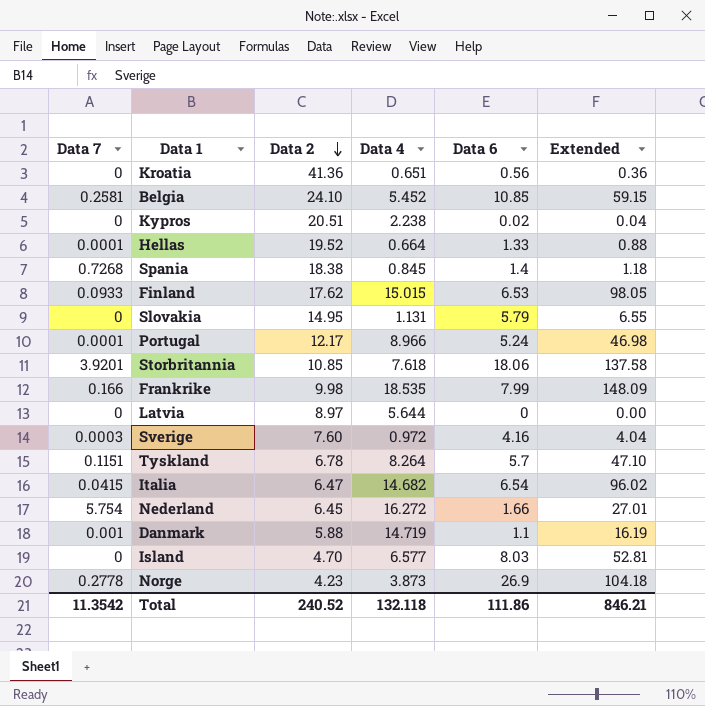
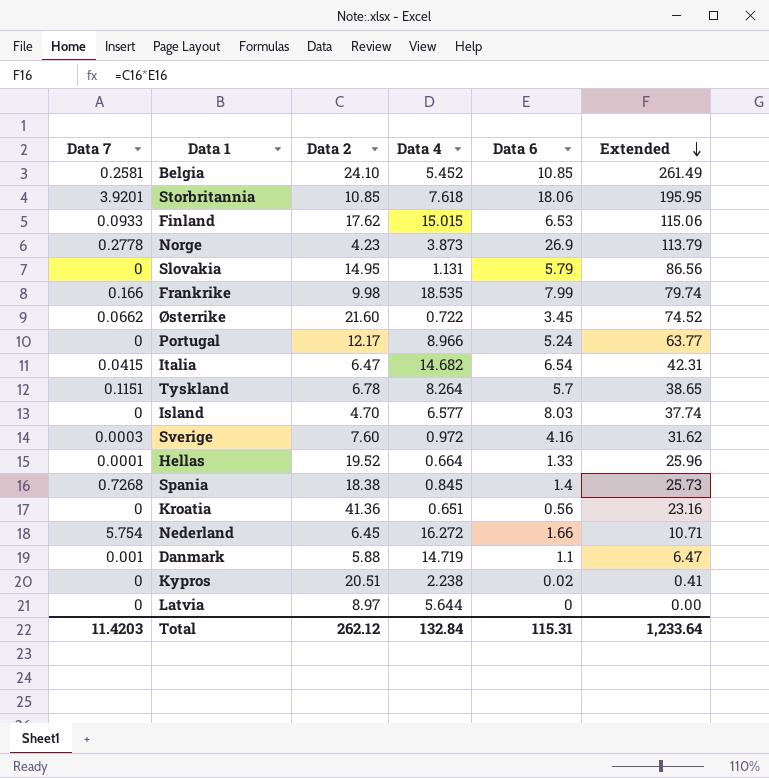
row order: Data 2 descending -> Extended descending
column Extended | formula: [Data 4] * [Data 6] -> [Data 2] * [Data 6]
row Østerrike: none -> 0.0662 | 21.60 | 0.722 | 3.45 | 74.52
Portugal | Data 7: 0.0001 -> 0
Total | Data 7: 11.3542 -> 11.4203
Total | Data 2: 240.52 -> 262.12
Total | Data 4: 132.118 -> 132.84
Total | Data 6: 111.86 -> 115.31
Total | Extended: 846.21 -> 1,233.64

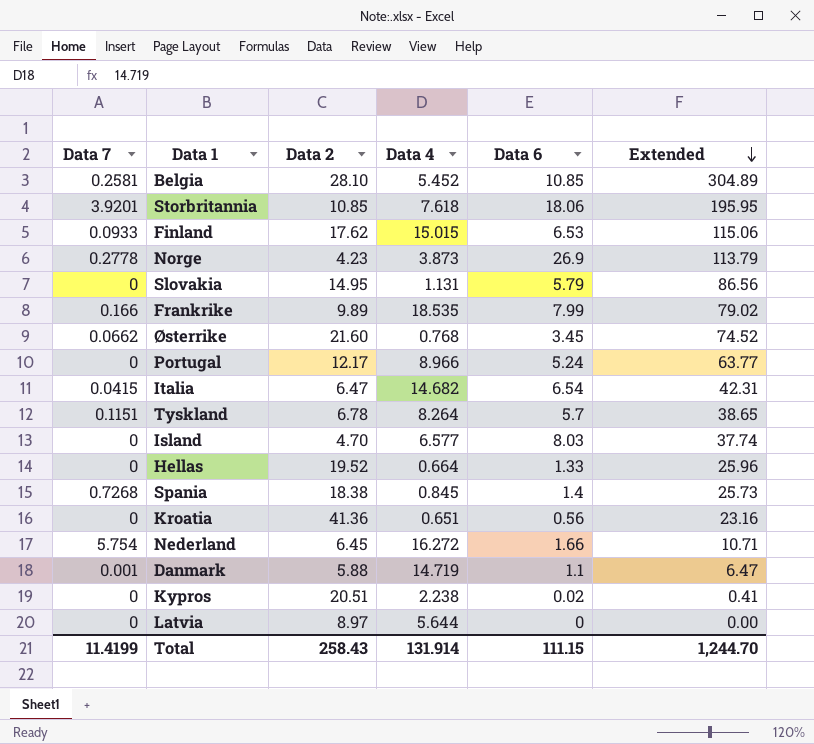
row Sverige: 0.0003 | 7.60 | 0.972 | 4.16 | 31.62 -> none
Belgia | Data 2: 24.10 -> 28.10
Belgia | Extended: 261.49 -> 304.89
Frankrike | Data 2: 9.98 -> 9.89
Frankrike | Extended: 79.74 -> 79.02
Østerrike | Data 4: 0.722 -> 0.768
Hellas | Data 7: 0.0001 -> 0
Total | Data 7: 11.4203 -> 11.4199
Total | Data 2: 262.12 -> 258.43
Total | Data 4: 132.84 -> 131.914
Total | Data 6: 115.31 -> 111.15
Total | Extended: 1,233.64 -> 1,244.70

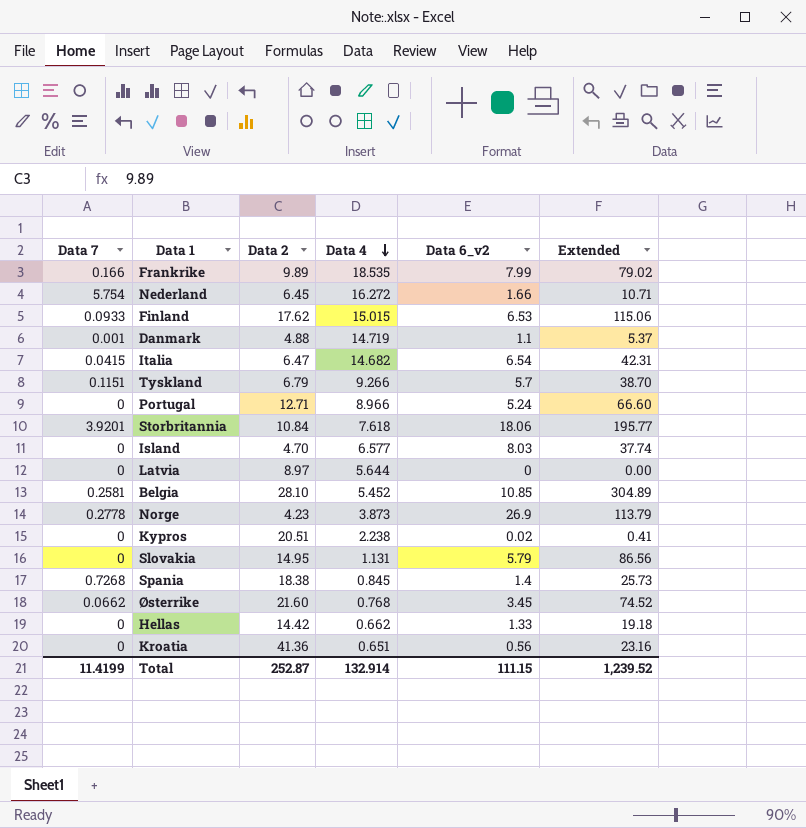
row order: Extended descending -> Data 4 descending
column name: Data 6 -> Data 6_v2
Danmark | Data 2: 5.88 -> 4.88
Danmark | Extended: 6.47 -> 5.37
Tyskland | Data 2: 6.78 -> 6.79
Tyskland | Data 4: 8.264 -> 9.266
Tyskland | Extended: 38.65 -> 38.70
Portugal | Data 2: 12.17 -> 12.71
Portugal | Extended: 63.77 -> 66.60
Storbritannia | Data 2: 10.85 -> 10.84
Storbritannia | Extended: 195.95 -> 195.77
Hellas | Data 2: 19.52 -> 14.42
Hellas | Data 4: 0.664 -> 0.662
Hellas | Extended: 25.96 -> 19.18
Total | Data 2: 258.43 -> 252.87
Total | Data 4: 131.914 -> 132.914
Total | Extended: 1,244.70 -> 1,239.52

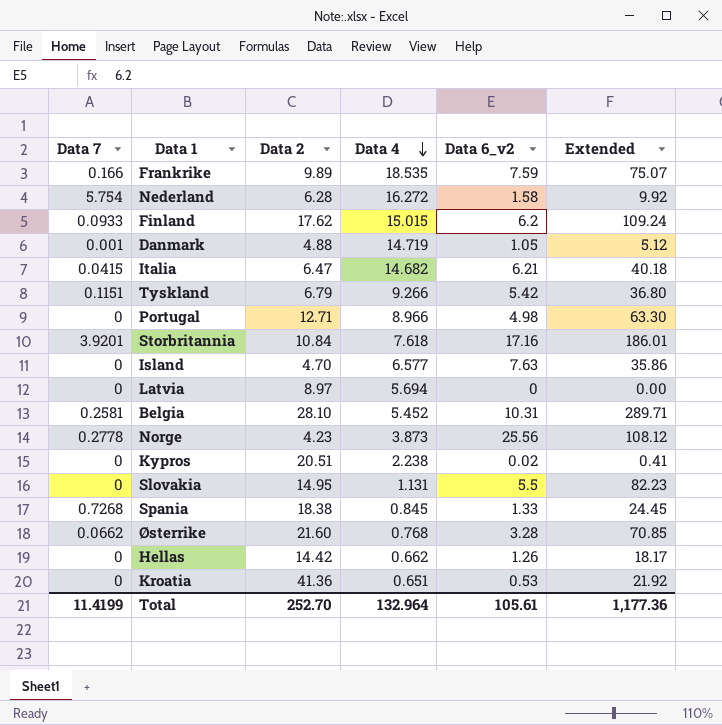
Frankrike | Data 6_v2: 7.99 -> 7.59
Frankrike | Extended: 79.02 -> 75.07
Nederland | Data 2: 6.45 -> 6.28
Nederland | Data 6_v2: 1.66 -> 1.58
Nederland | Extended: 10.71 -> 9.92
Finland | Data 6_v2: 6.53 -> 6.2
Finland | Extended: 115.06 -> 109.24
Danmark | Data 6_v2: 1.1 -> 1.05
Danmark | Extended: 5.37 -> 5.12
Italia | Data 6_v2: 6.54 -> 6.21
Italia | Extended: 42.31 -> 40.18
Tyskland | Data 6_v2: 5.7 -> 5.42
Tyskland | Extended: 38.70 -> 36.80
Portugal | Data 6_v2: 5.24 -> 4.98
Portugal | Extended: 66.60 -> 63.30
Storbritannia | Data 6_v2: 18.06 -> 17.16
Storbritannia | Extended: 195.77 -> 186.01
Island | Data 6_v2: 8.03 -> 7.63
Island | Extended: 37.74 -> 35.86
Latvia | Data 4: 5.644 -> 5.694
Belgia | Data 6_v2: 10.85 -> 10.31
Belgia | Extended: 304.89 -> 289.71
Norge | Data 6_v2: 26.9 -> 25.56
Norge | Extended: 113.79 -> 108.12
Slovakia | Data 6_v2: 5.79 -> 5.5
Slovakia | Extended: 86.56 -> 82.23
Spania | Data 6_v2: 1.4 -> 1.33
Spania | Extended: 25.73 -> 24.45
Østerrike | Data 6_v2: 3.45 -> 3.28
Østerrike | Extended: 74.52 -> 70.85
Hellas | Data 6_v2: 1.33 -> 1.26
Hellas | Extended: 19.18 -> 18.17
Kroatia | Data 6_v2: 0.56 -> 0.53
Kroatia | Extended: 23.16 -> 21.92
Total | Data 2: 252.87 -> 252.70
Total | Data 4: 132.914 -> 132.964
Total | Data 6_v2: 111.15 -> 105.61
Total | Extended: 1,239.52 -> 1,177.36

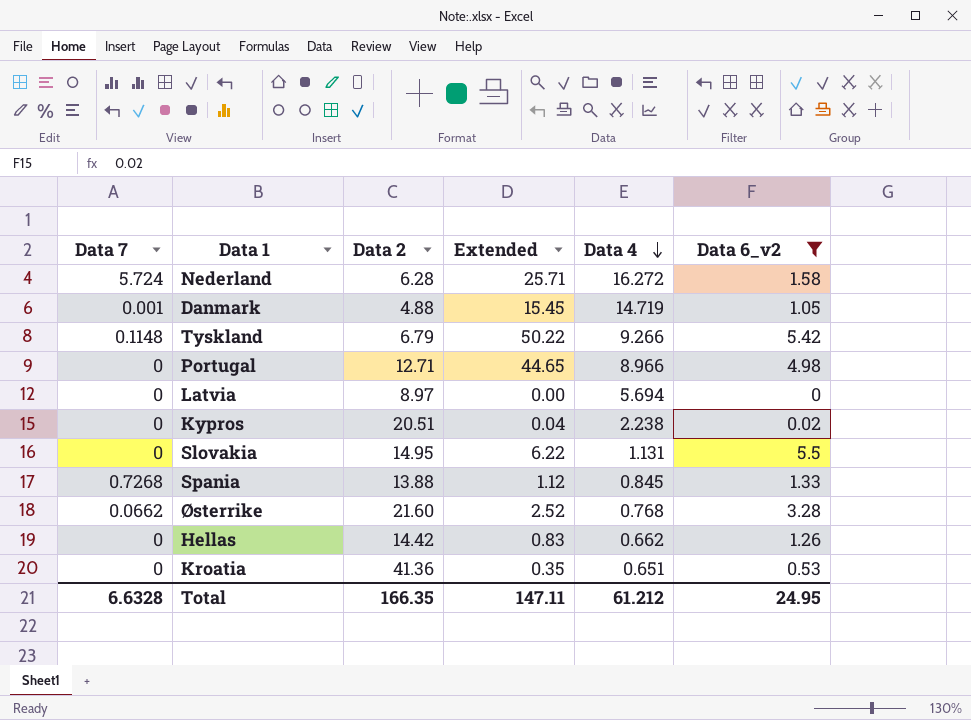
filter: none -> Data 6_v2 <= 5.5
column Extended | formula: [Data 2] * [Data 6_v2] -> [Data 4] * [Data 6_v2]
column Extended | position: 6 -> 4
Nederland | Data 7: 5.754 -> 5.724
Tyskland | Data 7: 0.1151 -> 0.1148
Spania | Data 2: 18.38 -> 13.88
Total | Data 7: 11.4199 -> 6.6328
Total | Data 2: 252.70 -> 166.35
Total | Extended: 1,177.36 -> 147.11
Total | Data 4: 132.964 -> 61.212
Total | Data 6_v2: 105.61 -> 24.95

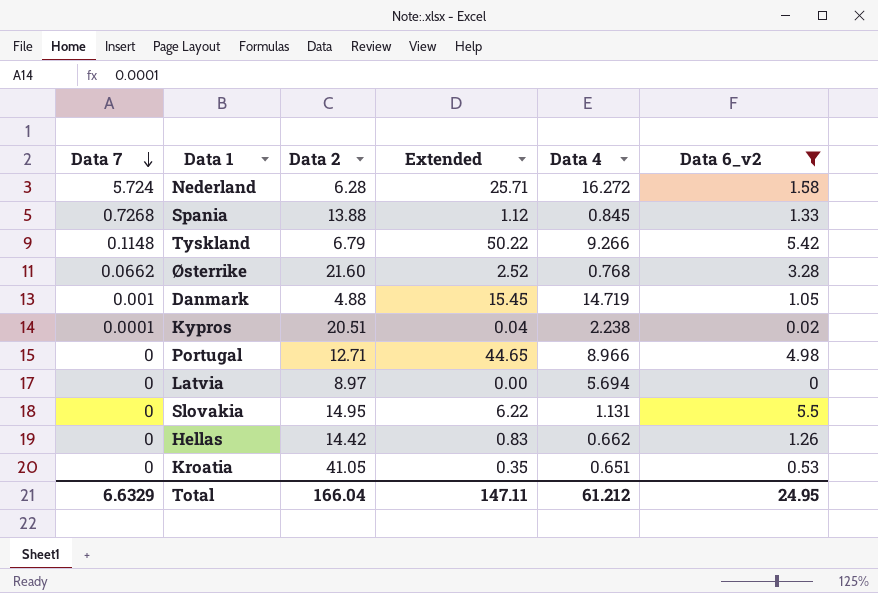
row order: Data 4 descending -> Data 7 descending
Kypros | Data 7: 0 -> 0.0001
Kroatia | Data 2: 41.36 -> 41.05
Total | Data 7: 6.6328 -> 6.6329
Total | Data 2: 166.35 -> 166.04

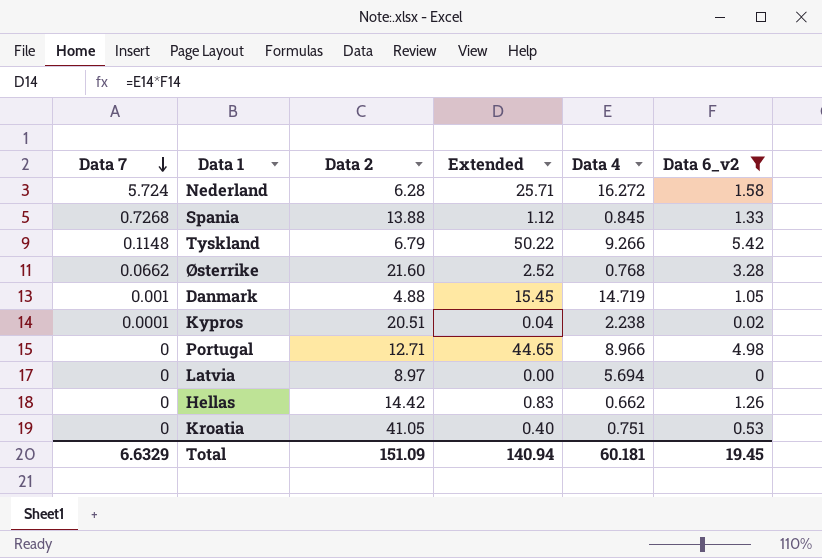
row Slovakia: 0 | 14.95 | 6.22 | 1.131 | 5.5 -> none
Kroatia | Extended: 0.35 -> 0.40
Kroatia | Data 4: 0.651 -> 0.751
Total | Data 2: 166.04 -> 151.09
Total | Extended: 147.11 -> 140.94
Total | Data 4: 61.212 -> 60.181
Total | Data 6_v2: 24.95 -> 19.45

